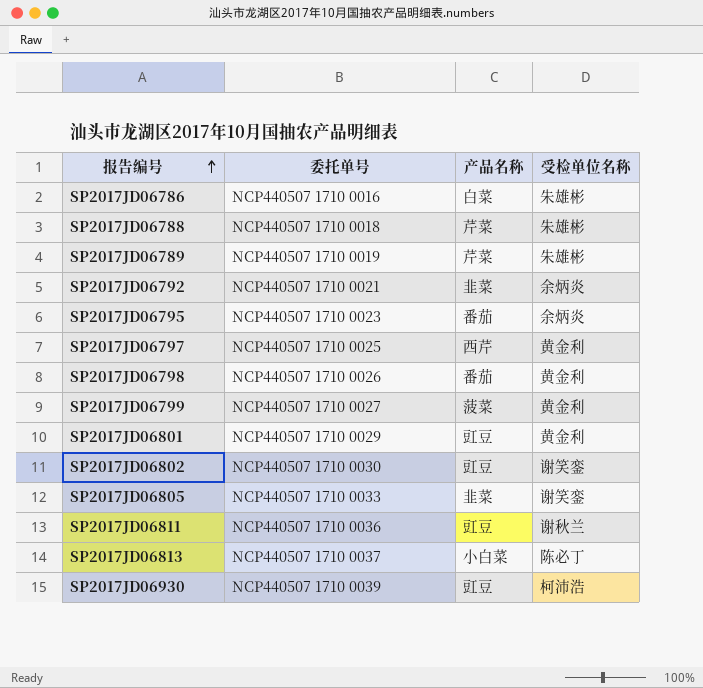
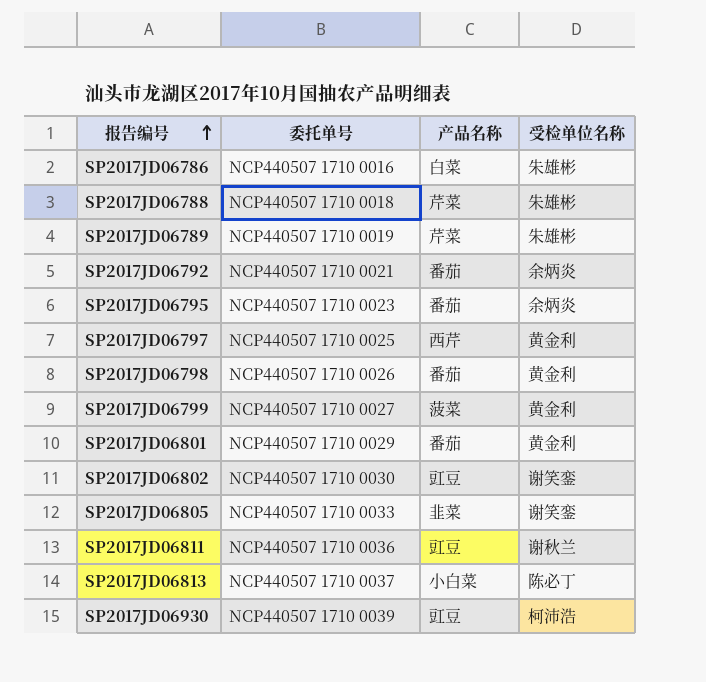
SP2017JD06792 | 产品名称: 韭菜 -> 番茄
SP2017JD06801 | 产品名称: 豇豆 -> 番茄

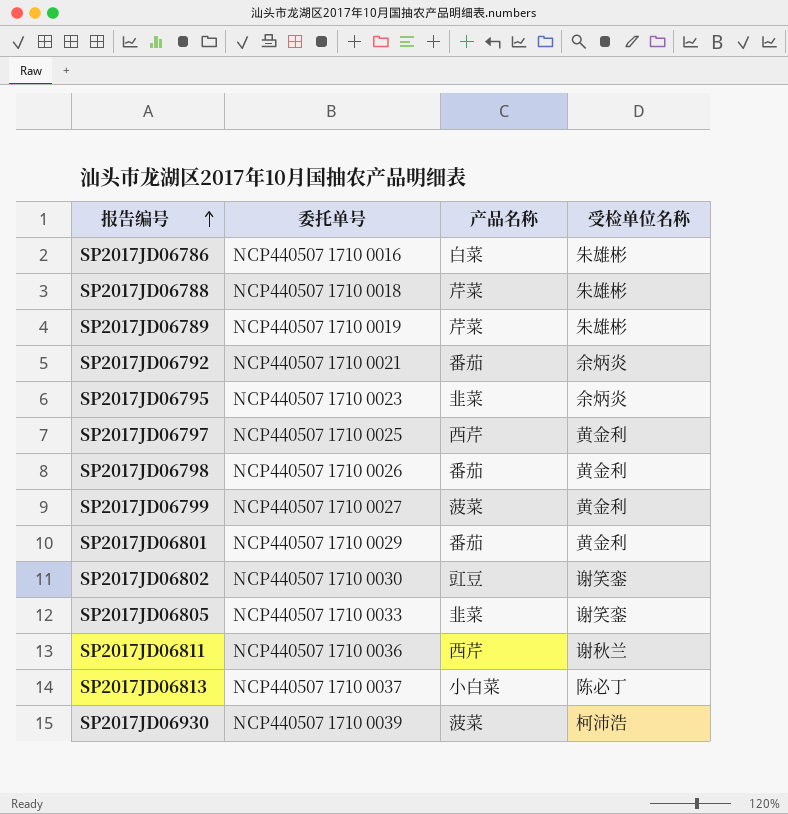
SP2017JD06795 | 产品名称: 番茄 -> 韭菜
SP2017JD06811 | 产品名称: 豇豆 -> 西芹
SP2017JD06930 | 产品名称: 豇豆 -> 菠菜

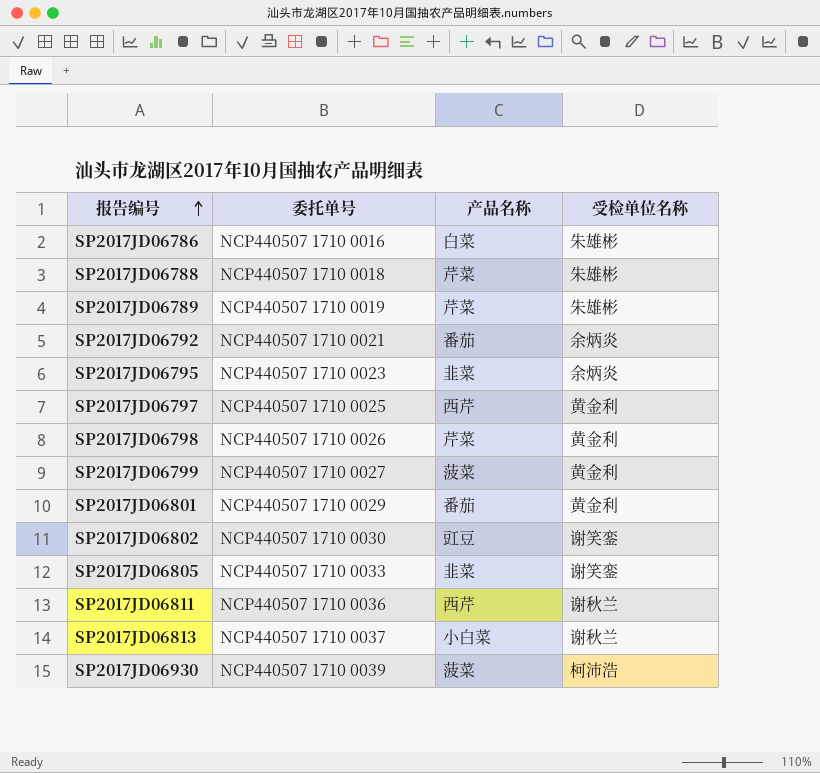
SP2017JD06798 | 产品名称: 番茄 -> 芹菜
SP2017JD06813 | 受检单位名称: 陈必丁 -> 谢秋兰

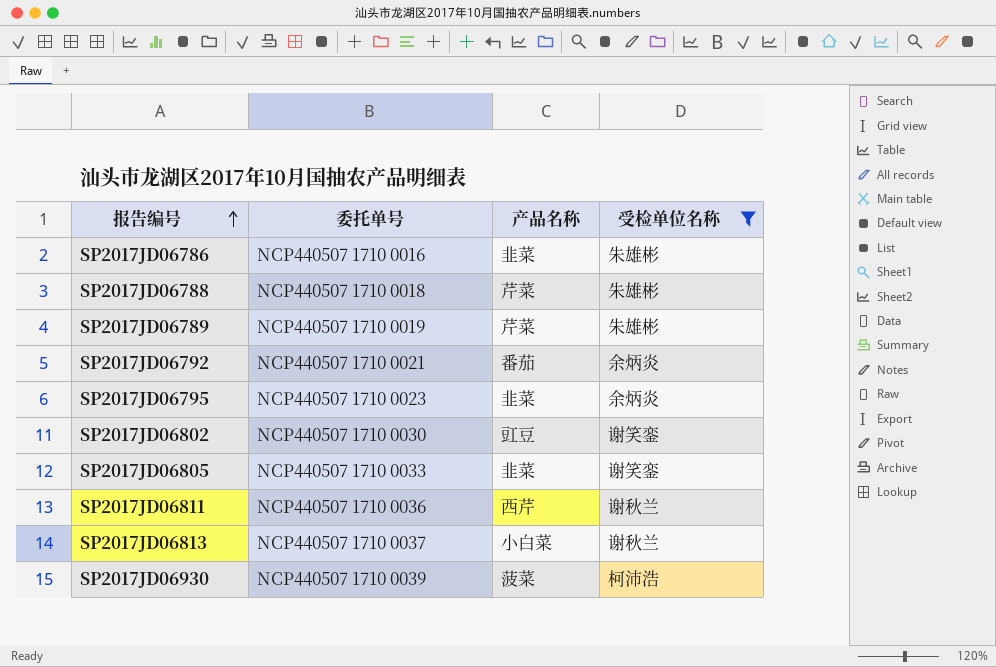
filter: none -> 受检单位名称 != 黄金利
SP2017JD06786 | 产品名称: 白菜 -> 韭菜

